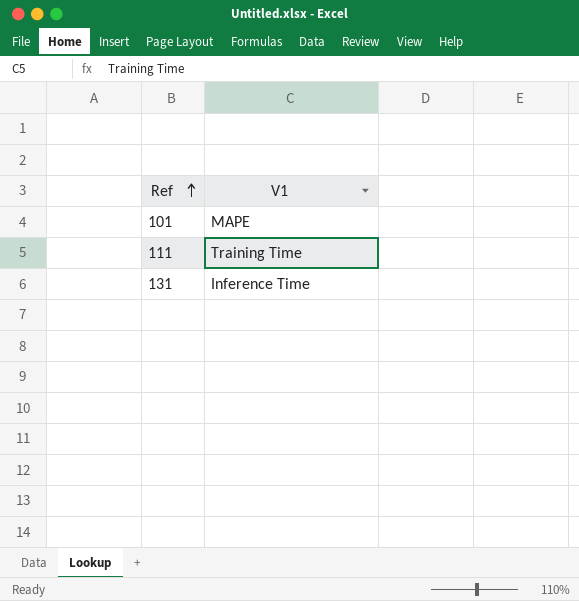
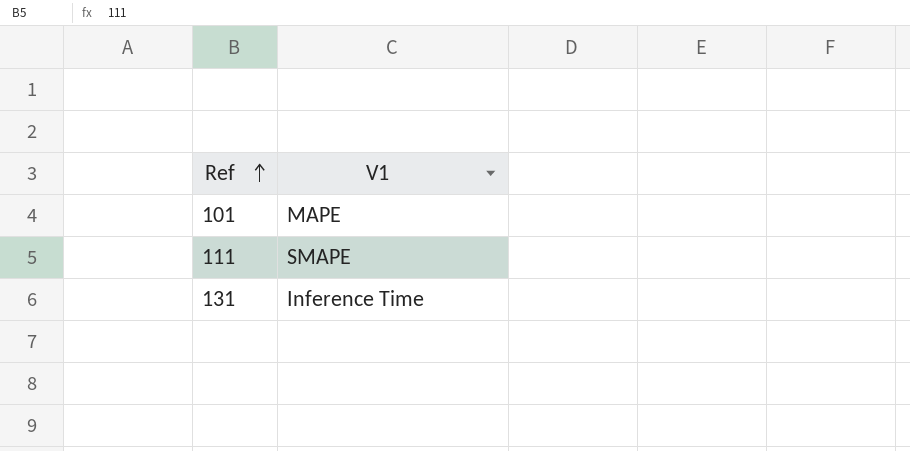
111 | V1: Training Time -> SMAPE

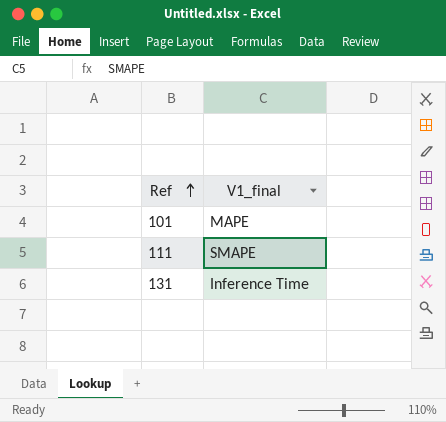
column name: V1 -> V1_final

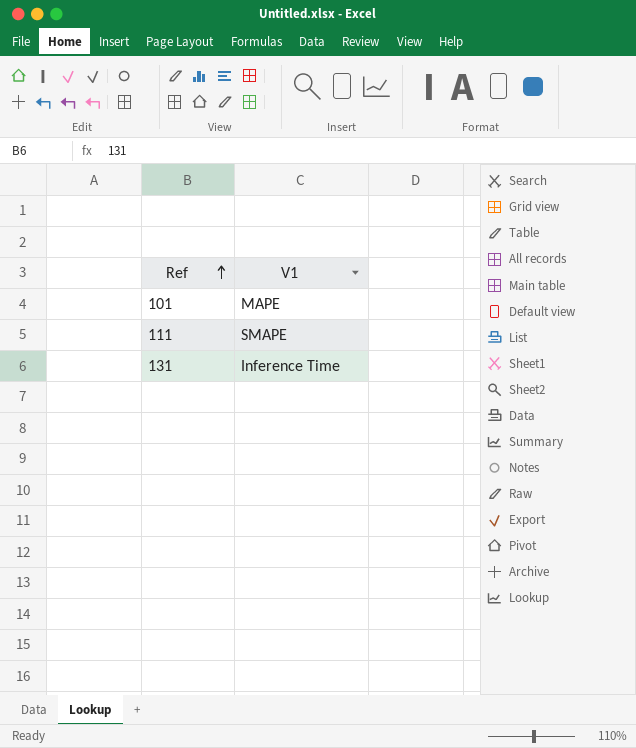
column name: V1_final -> V1

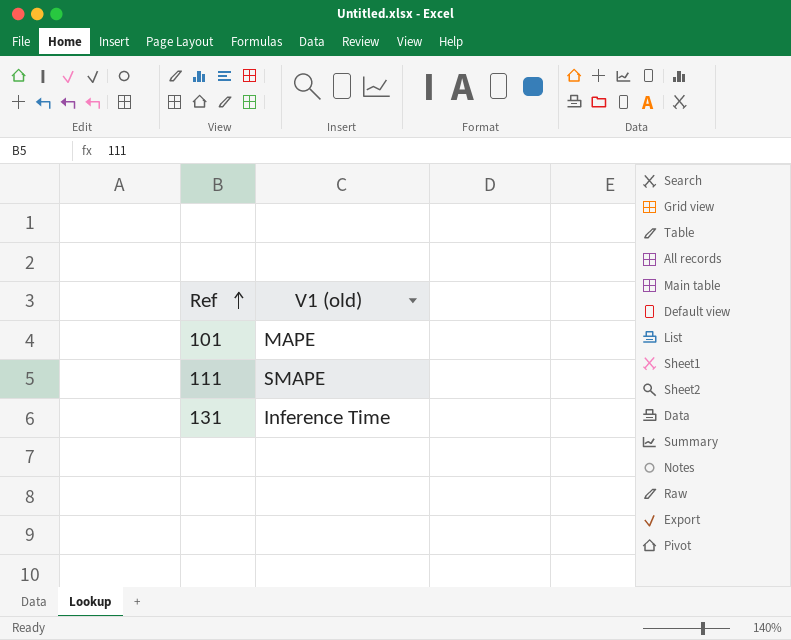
column name: V1 -> V1 (old)

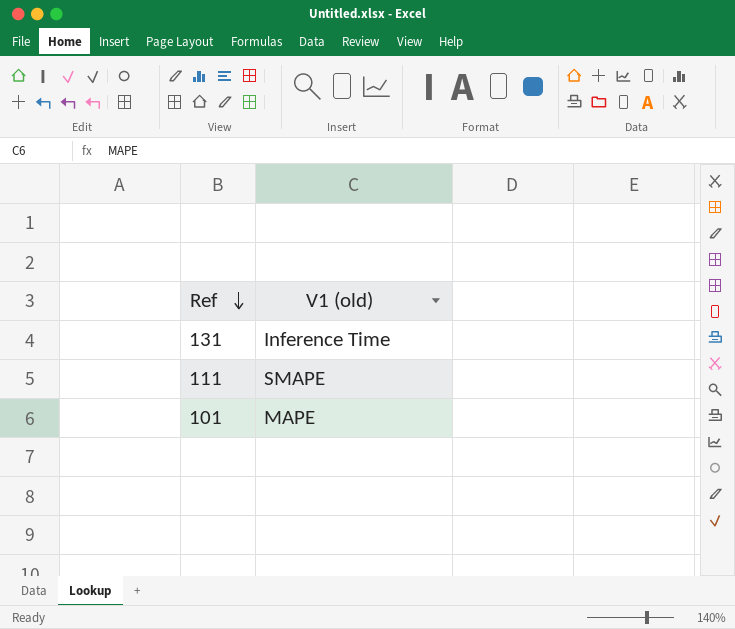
row order: Ref ascending -> Ref descending

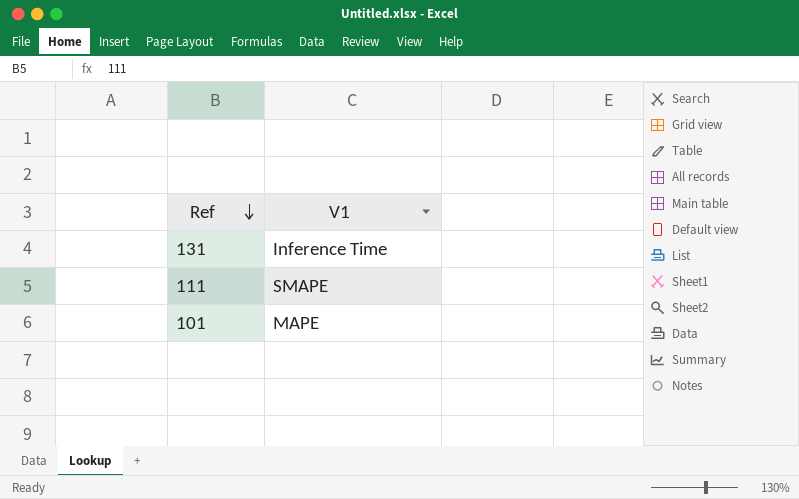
column name: V1 (old) -> V1

